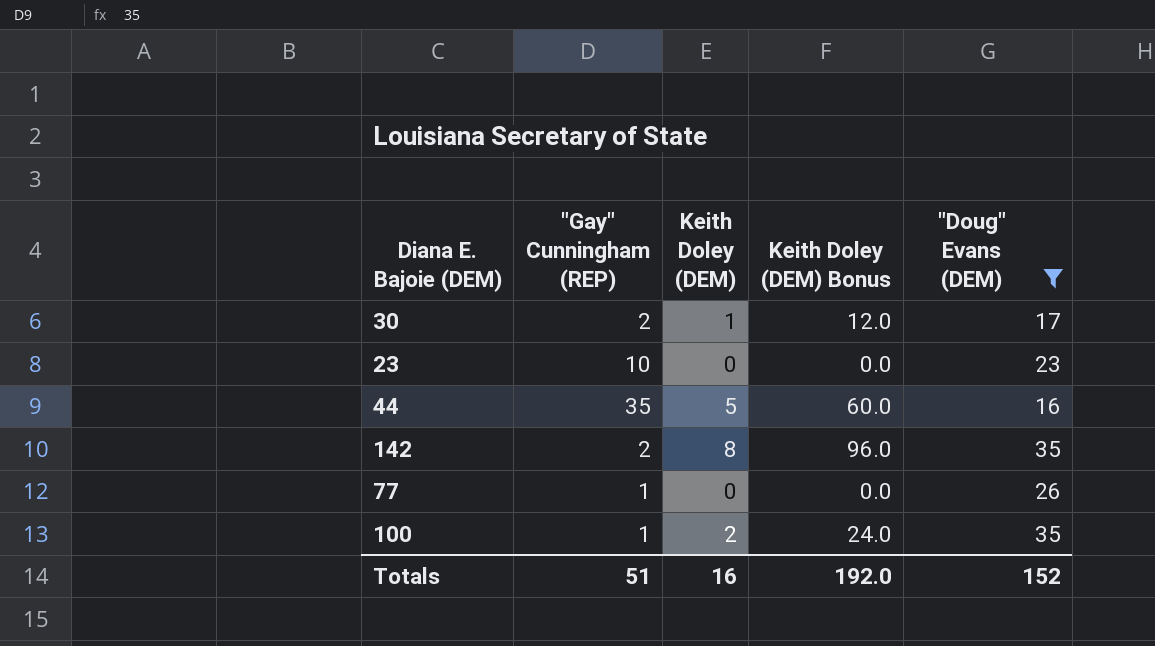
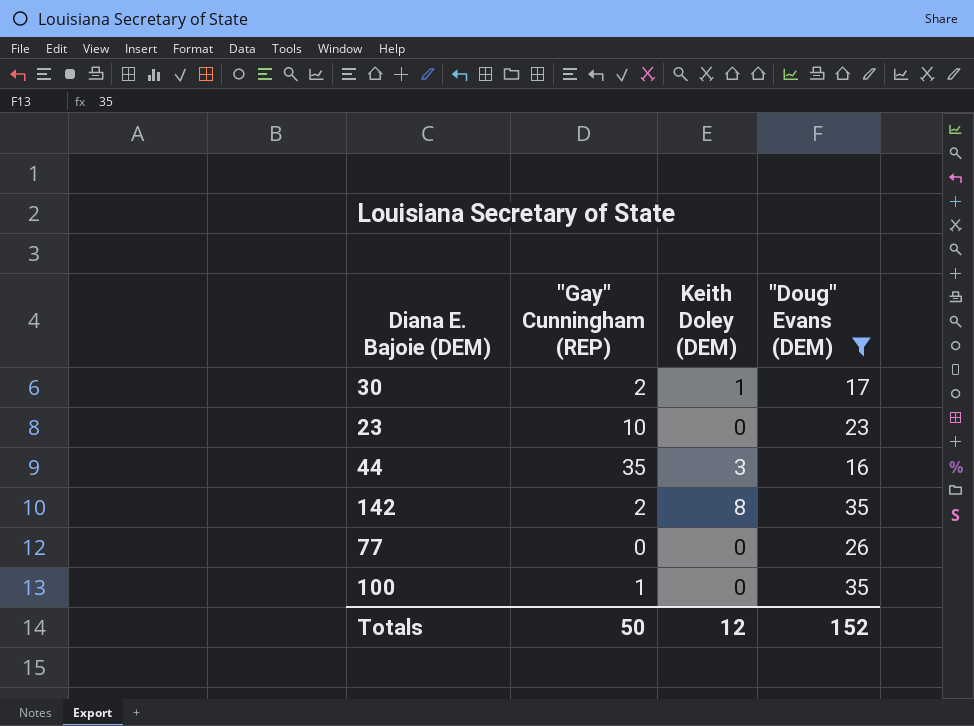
column Keith Doley (DEM) Bonus | formula: [Keith Doley (DEM)] * 12 -> none
44 | Keith Doley (DEM): 5 -> 3
77 | "Gay" Cunningham (REP): 1 -> 0
100 | Keith Doley (DEM): 2 -> 0
Totals | "Gay" Cunningham (REP): 51 -> 50
Totals | Keith Doley (DEM): 16 -> 12

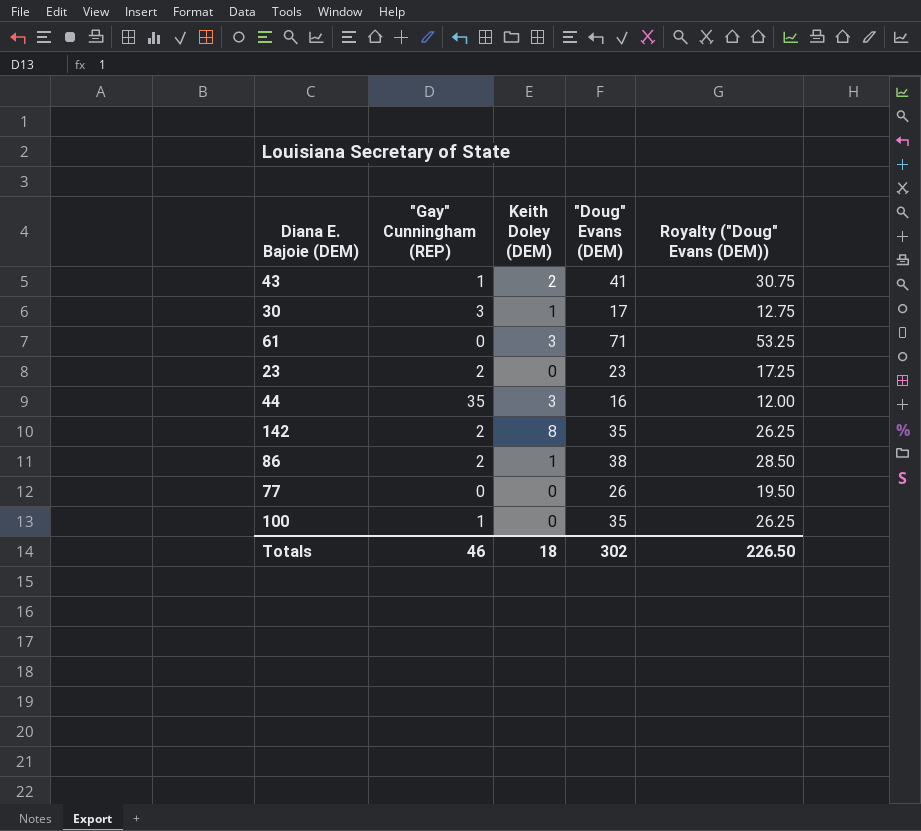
filter: "Doug" Evans (DEM) <= 35 -> none
column Royalty ("Doug" Evans (DEM)) | formula: none -> ["Doug" Evans (DEM)] * 0.75
30 | "Gay" Cunningham (REP): 2 -> 3
23 | "Gay" Cunningham (REP): 10 -> 2
Totals | "Gay" Cunningham (REP): 50 -> 46
Totals | Keith Doley (DEM): 12 -> 18
Totals | "Doug" Evans (DEM): 152 -> 302

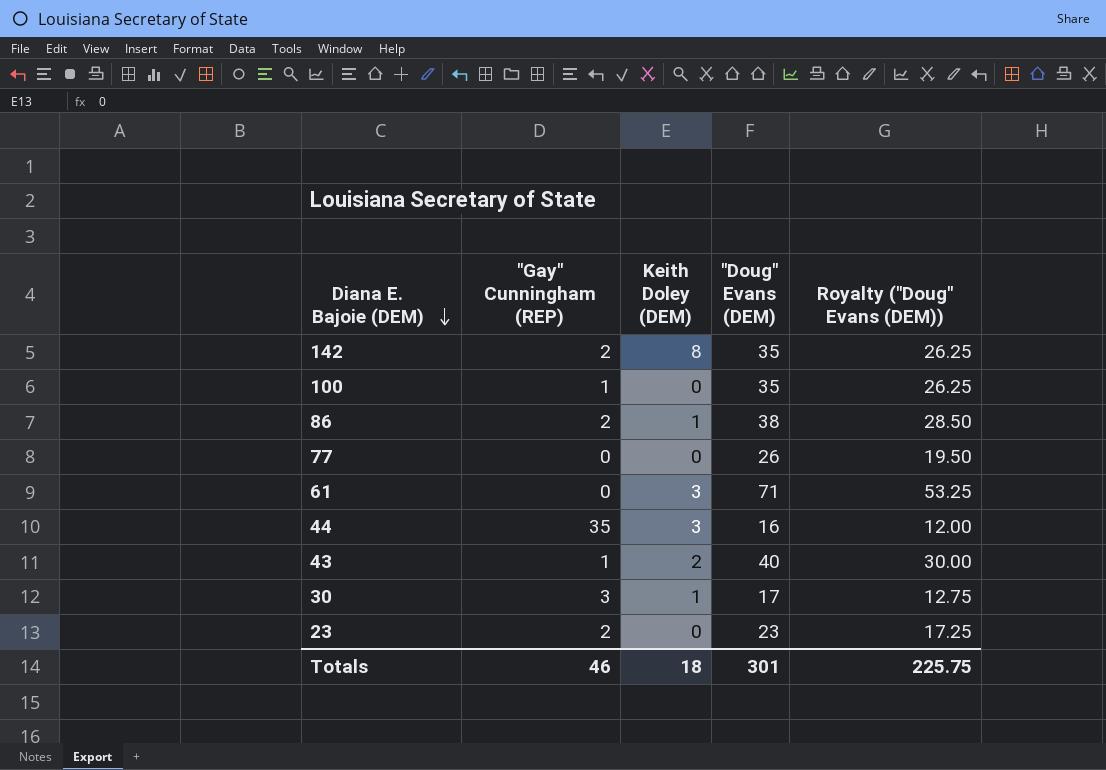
row order: none -> Diana E. Bajoie (DEM) descending
43 | "Doug" Evans (DEM): 41 -> 40
43 | Royalty ("Doug" Evans (DEM)): 30.75 -> 30.00
Totals | "Doug" Evans (DEM): 302 -> 301
Totals | Royalty ("Doug" Evans (DEM)): 226.50 -> 225.75

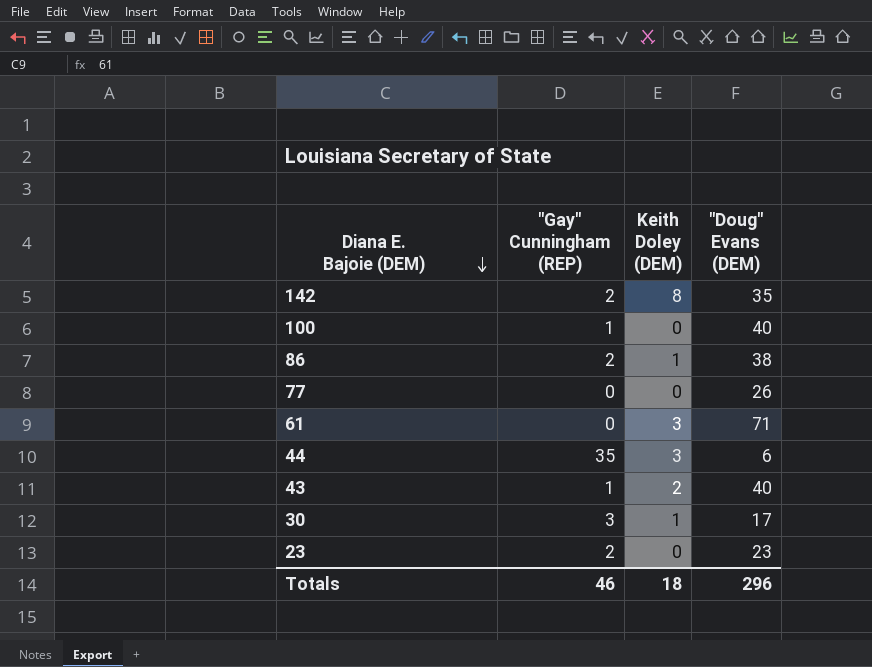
column Royalty ("Doug" Evans (DEM)) | formula: ["Doug" Evans (DEM)] * 0.75 -> none
100 | "Doug" Evans (DEM): 35 -> 40
44 | "Doug" Evans (DEM): 16 -> 6
Totals | "Doug" Evans (DEM): 301 -> 296

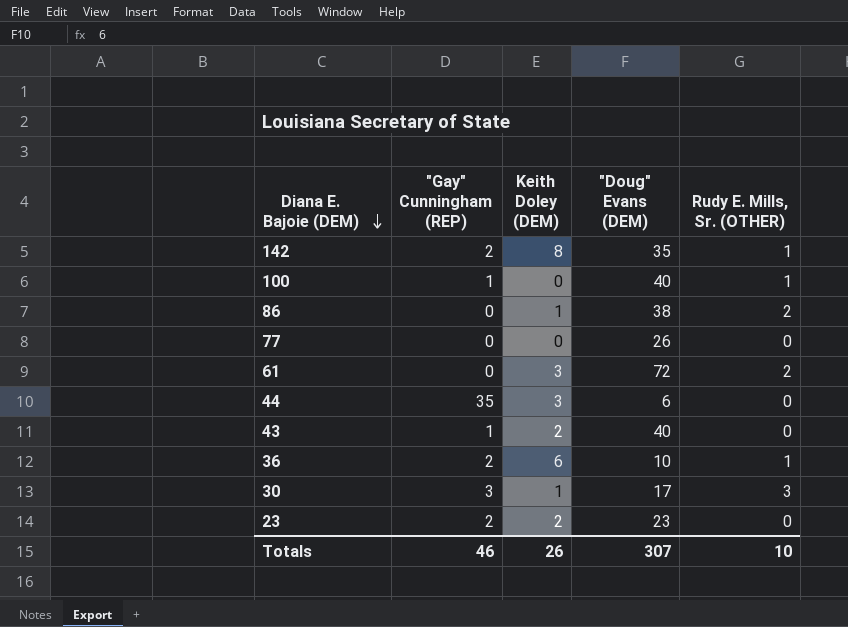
column Rudy E. Mills, Sr. (OTHER) | position: none -> 5
86 | "Gay" Cunningham (REP): 2 -> 0
61 | "Doug" Evans (DEM): 71 -> 72
row 36: none -> 2 | 6 | 10 | 1
23 | Keith Doley (DEM): 0 -> 2
Totals | Keith Doley (DEM): 18 -> 26
Totals | "Doug" Evans (DEM): 296 -> 307

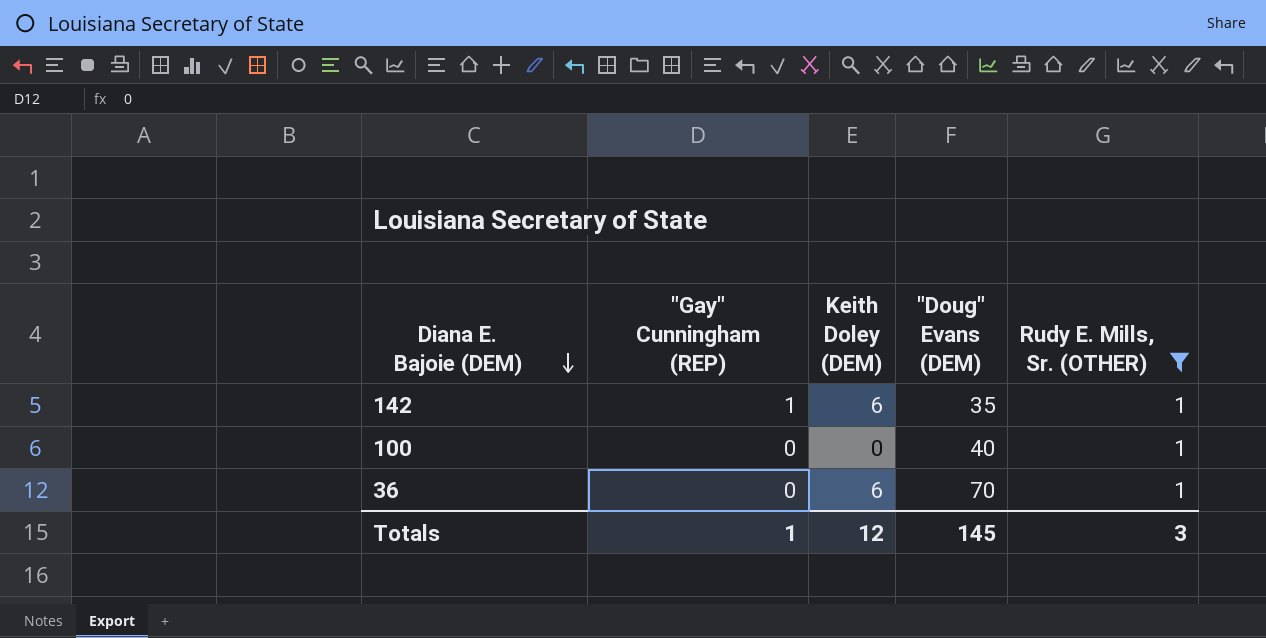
filter: none -> Rudy E. Mills, Sr. (OTHER) = 1
142 | "Gay" Cunningham (REP): 2 -> 1
142 | Keith Doley (DEM): 8 -> 6
100 | "Gay" Cunningham (REP): 1 -> 0
36 | "Gay" Cunningham (REP): 2 -> 0
36 | "Doug" Evans (DEM): 10 -> 70
Totals | "Gay" Cunningham (REP): 46 -> 1
Totals | Keith Doley (DEM): 26 -> 12
Totals | "Doug" Evans (DEM): 307 -> 145
Totals | Rudy E. Mills, Sr. (OTHER): 10 -> 3

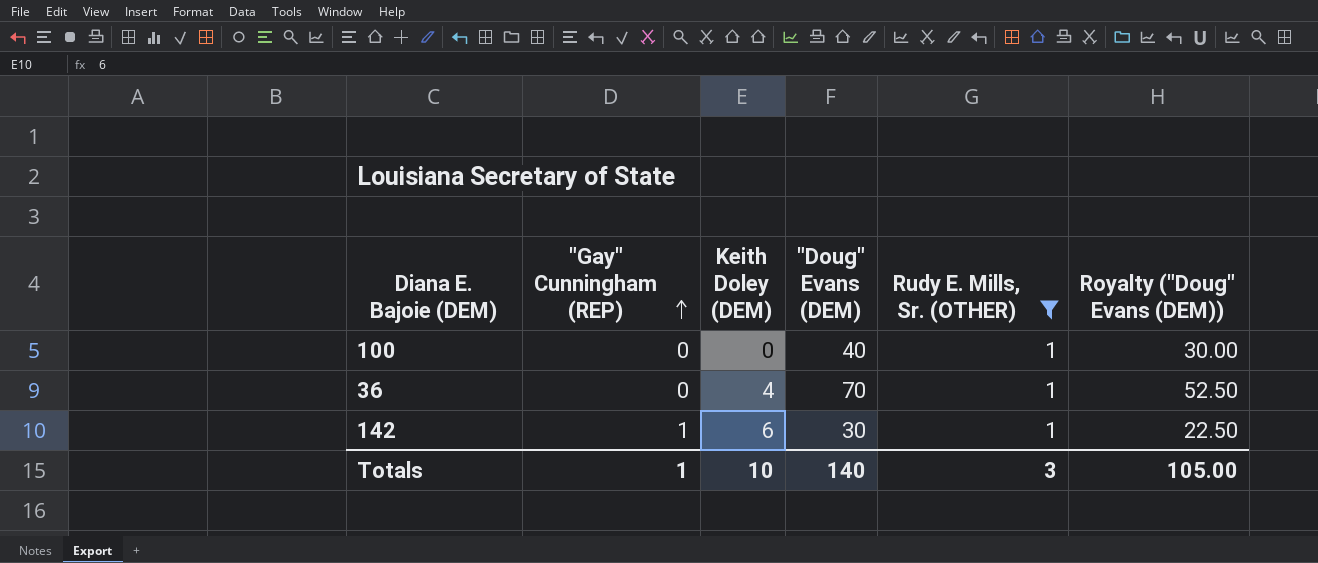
row order: Diana E. Bajoie (DEM) descending -> "Gay" Cunningham (REP) ascending
column Royalty ("Doug" Evans (DEM)) | formula: none -> ["Doug" Evans (DEM)] * 0.75
36 | Keith Doley (DEM): 6 -> 4
142 | "Doug" Evans (DEM): 35 -> 30
Totals | Keith Doley (DEM): 12 -> 10
Totals | "Doug" Evans (DEM): 145 -> 140

